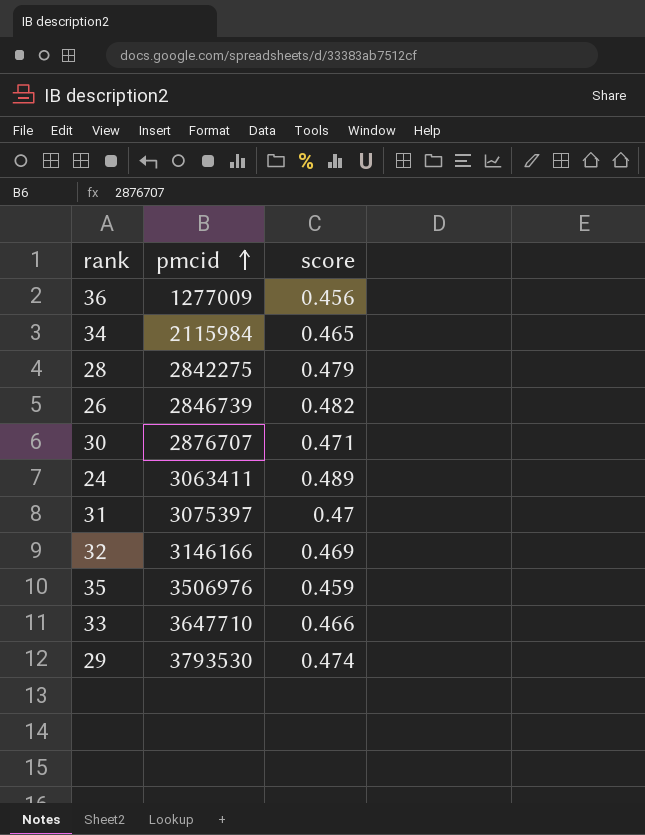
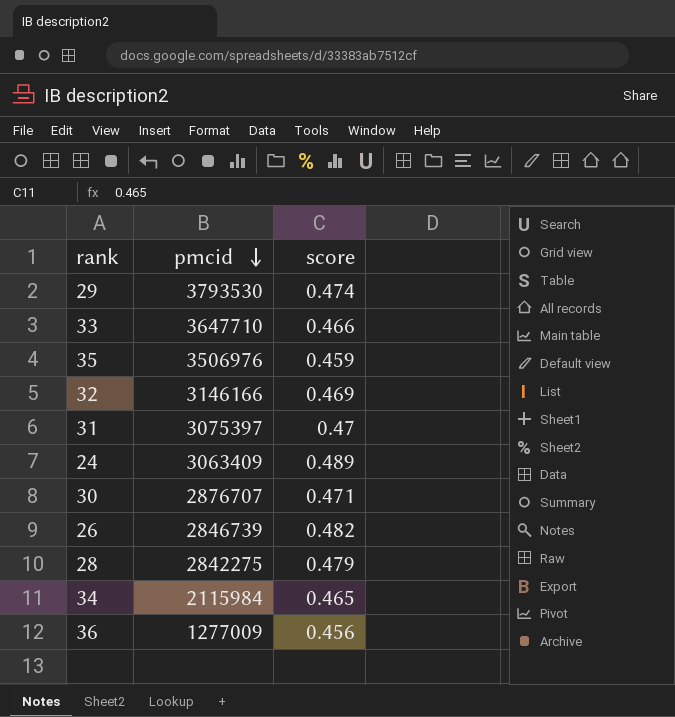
row order: pmcid ascending -> pmcid descending
24 | pmcid: 3063411 -> 3063409

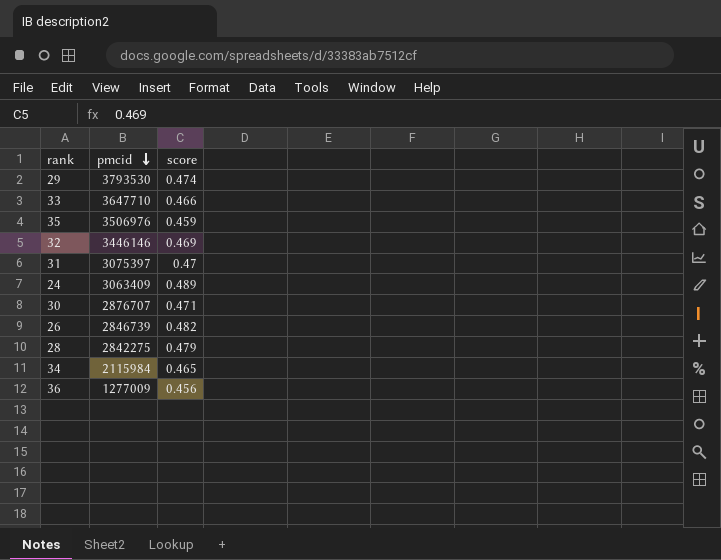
32 | pmcid: 3146166 -> 3446146

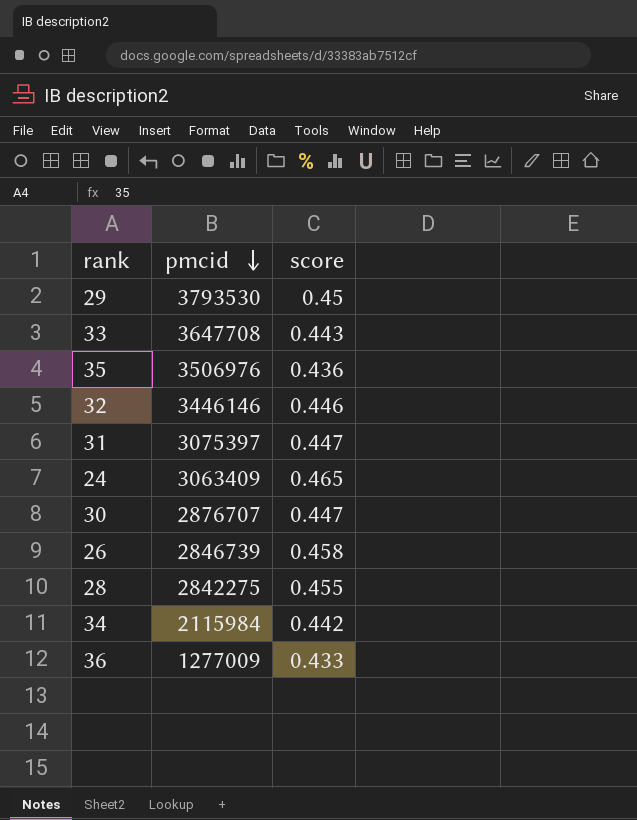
29 | score: 0.474 -> 0.45
33 | pmcid: 3647710 -> 3647708
33 | score: 0.466 -> 0.443
35 | score: 0.459 -> 0.436
32 | score: 0.469 -> 0.446
31 | score: 0.47 -> 0.447
24 | score: 0.489 -> 0.465
30 | score: 0.471 -> 0.447
26 | score: 0.482 -> 0.458
28 | score: 0.479 -> 0.455
34 | score: 0.465 -> 0.442
36 | score: 0.456 -> 0.433

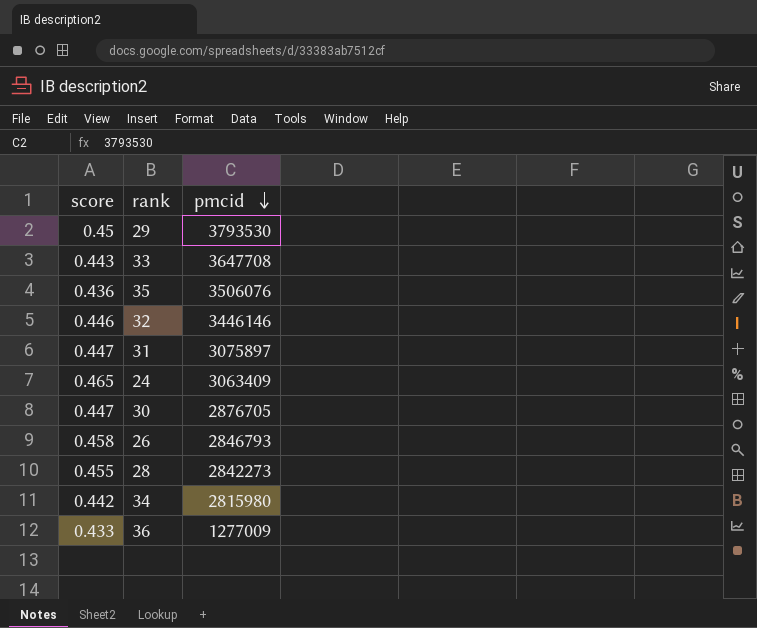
column score | position: 3 -> 1
35 | pmcid: 3506976 -> 3506076
31 | pmcid: 3075397 -> 3075897
30 | pmcid: 2876707 -> 2876705
26 | pmcid: 2846739 -> 2846793
28 | pmcid: 2842275 -> 2842273
34 | pmcid: 2115984 -> 2815980

